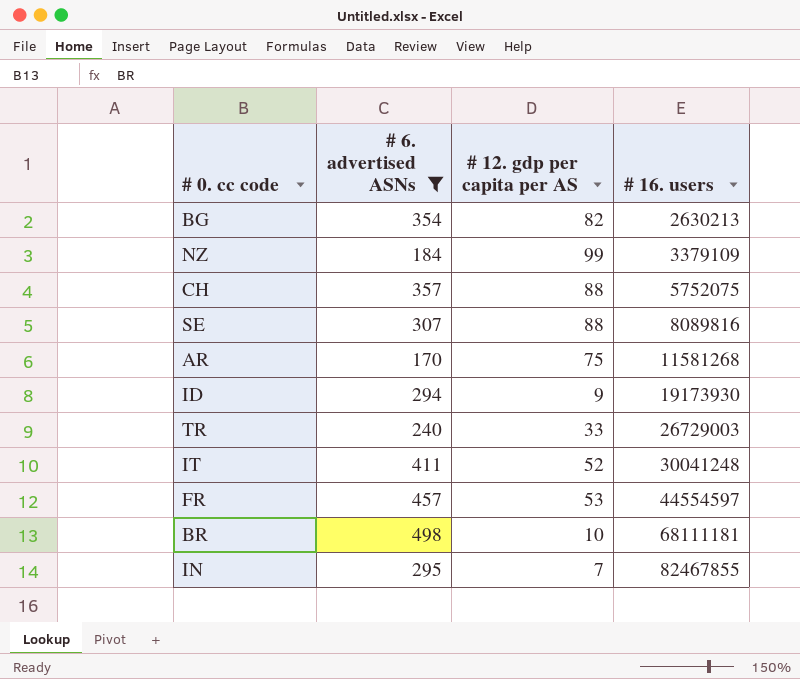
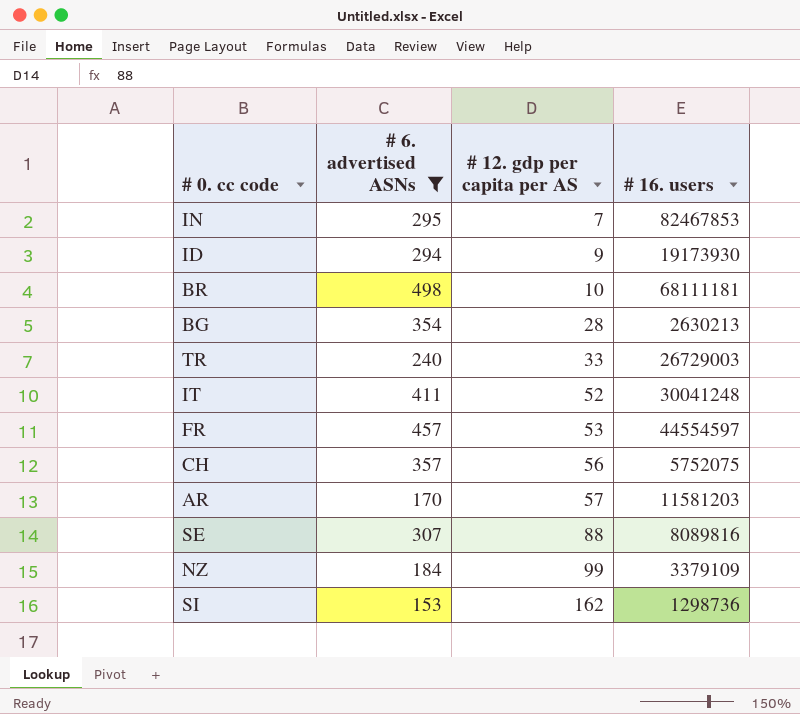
row order: # 16. users ascending -> # 12. gdp per capita per AS ascending
IN | # 16. users: 82467855 -> 82467853
BG | # 12. gdp per capita per AS: 82 -> 28
CH | # 12. gdp per capita per AS: 88 -> 56
AR | # 12. gdp per capita per AS: 75 -> 57
AR | # 16. users: 11581268 -> 11581203
row SI: none -> 153 | 162 | 1298736

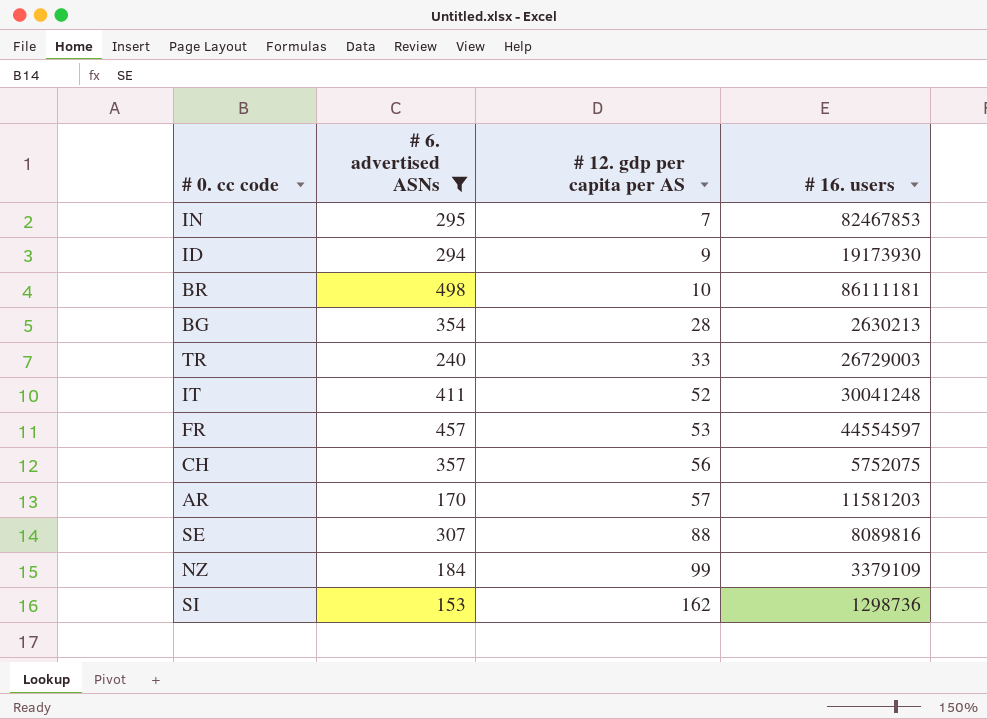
BR | # 16. users: 68111181 -> 86111181

